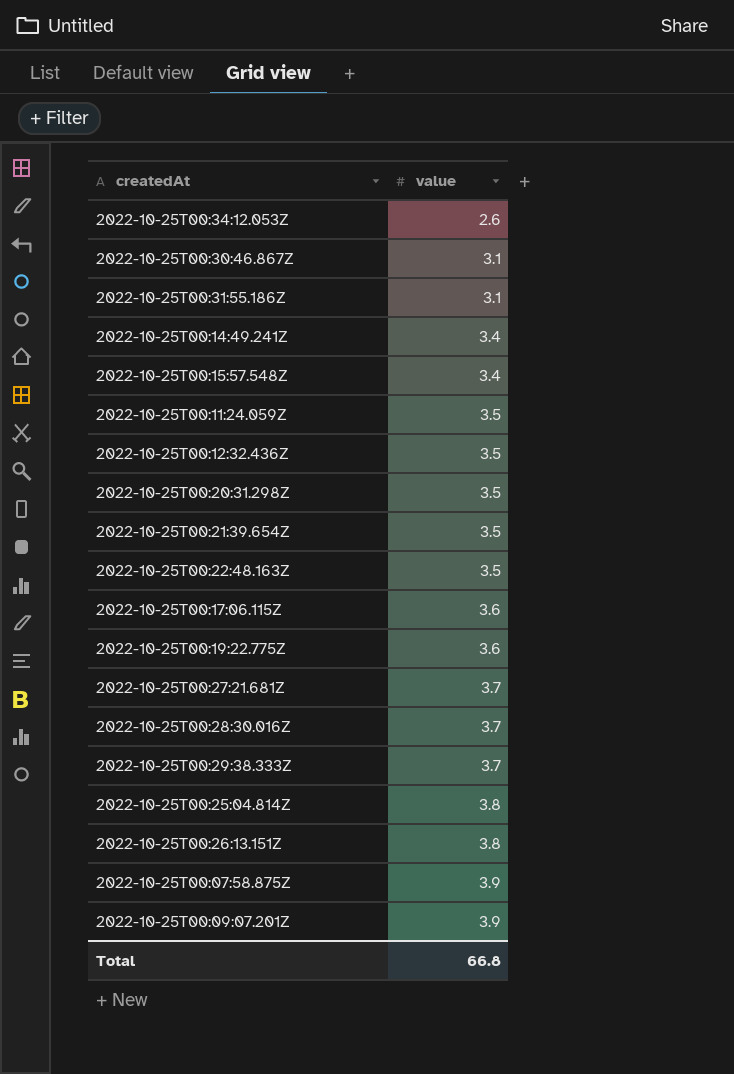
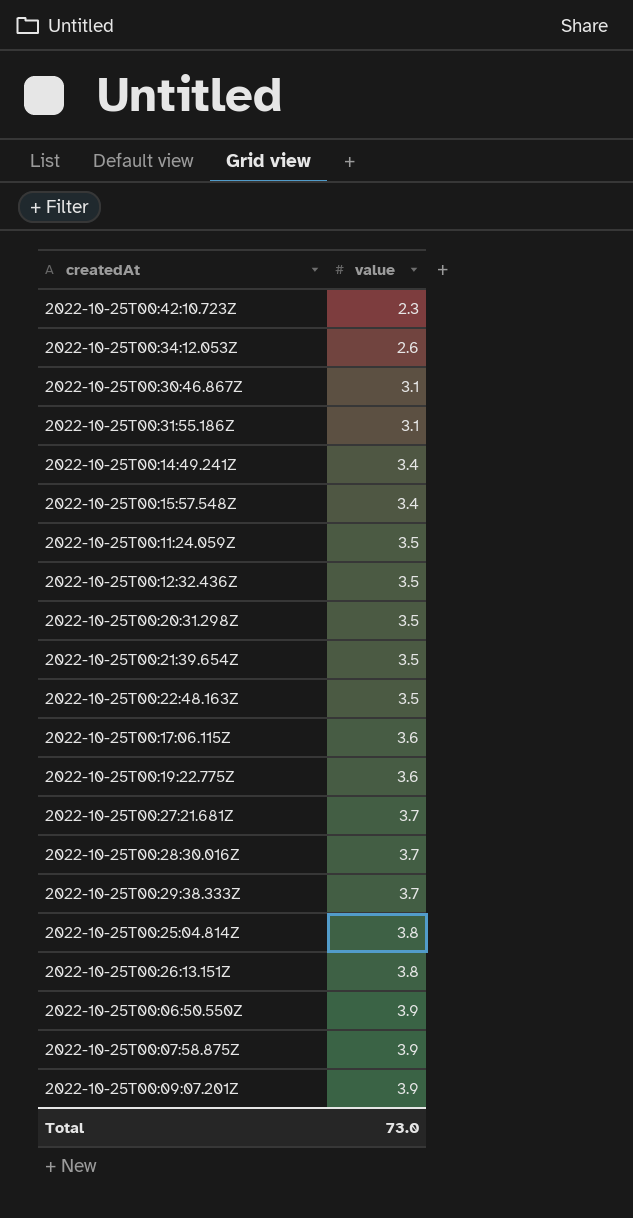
row 2022-10-25T00:42:10.723Z: none -> 2.3
row 2022-10-25T00:06:50.550Z: none -> 3.9
Total | value: 66.8 -> 73.0

